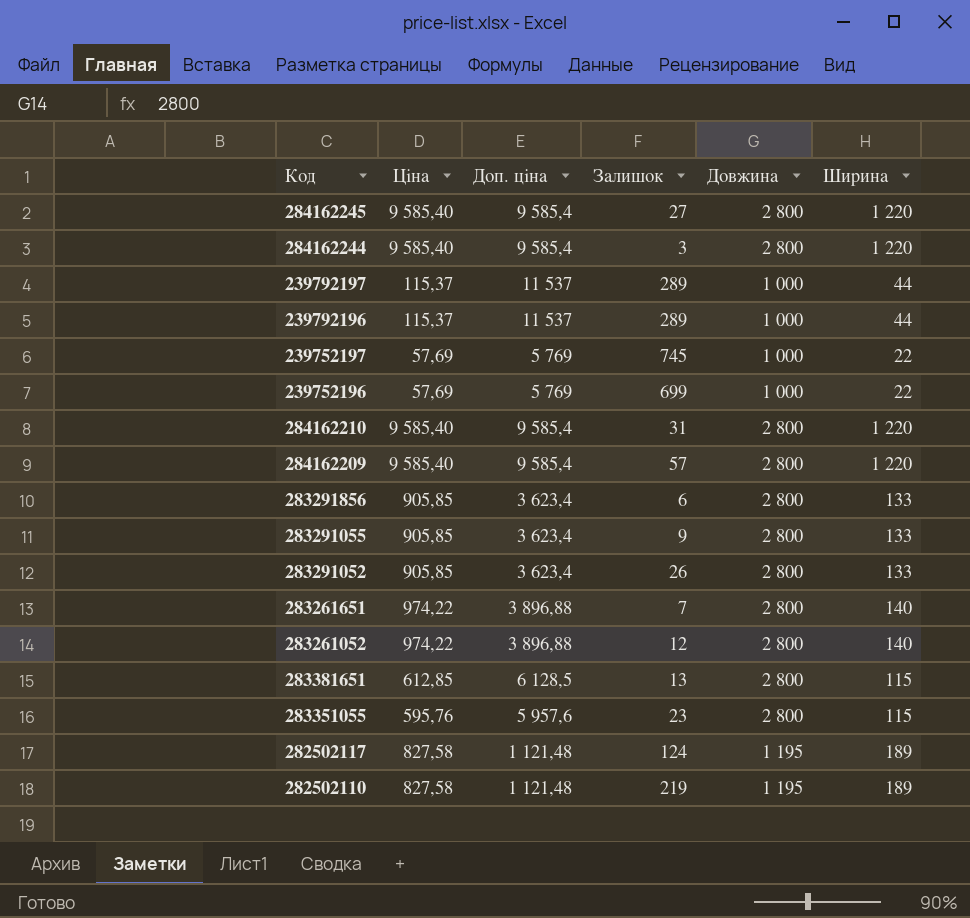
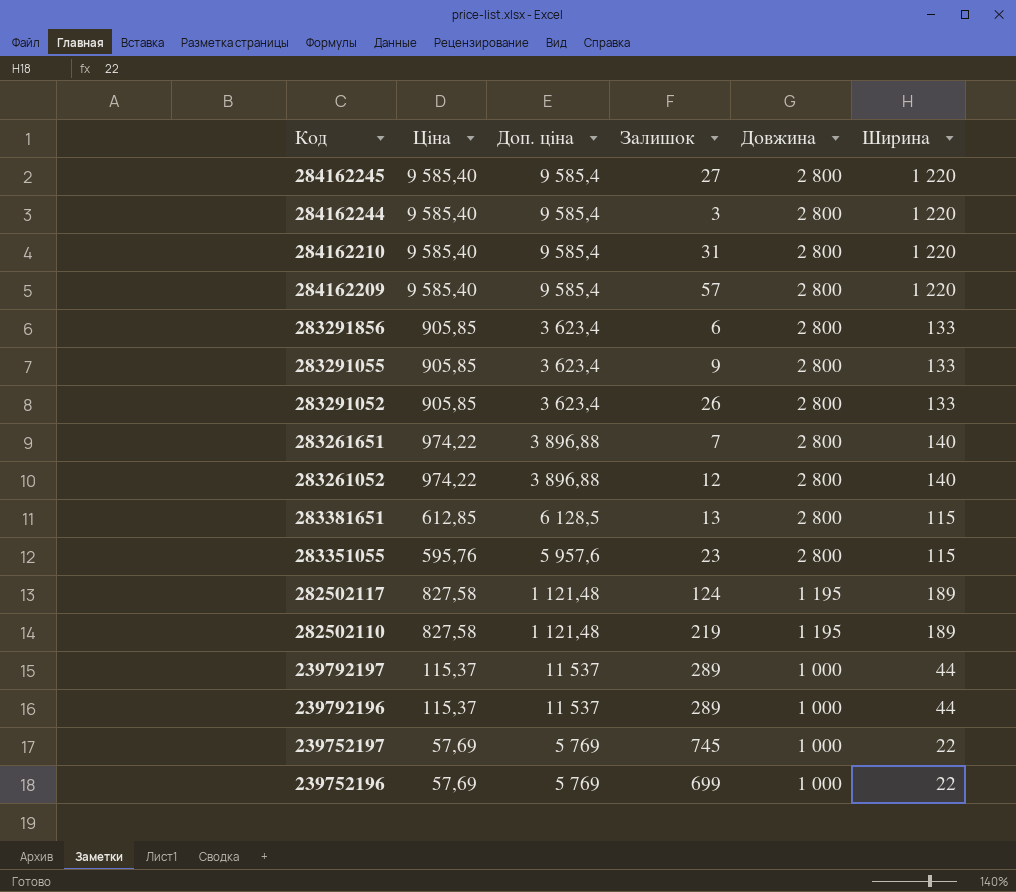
row order: none -> Довжина descending

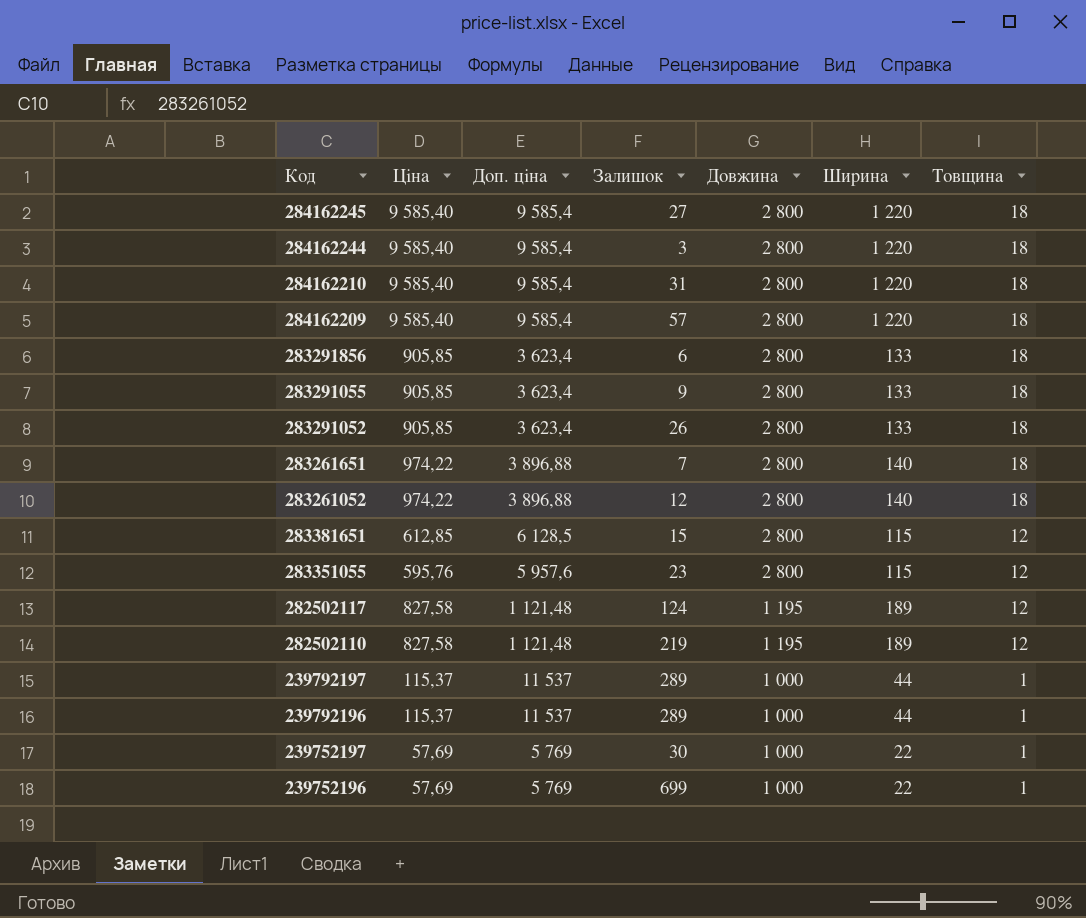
column Товщина | position: none -> 7
283381651 | Залишок: 13 -> 15
239752197 | Залишок: 745 -> 30

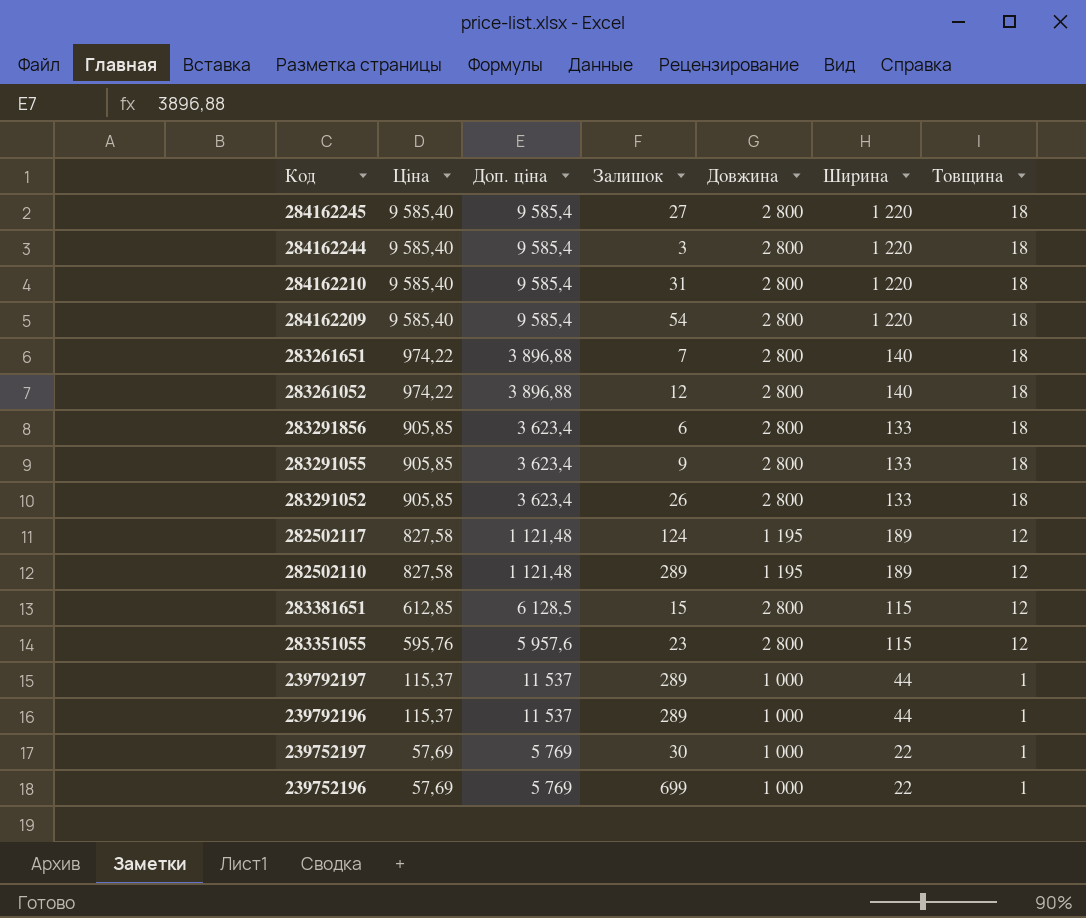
row order: Довжина descending -> Ціна descending
284162209 | Залишок: 57 -> 54
282502110 | Залишок: 219 -> 289

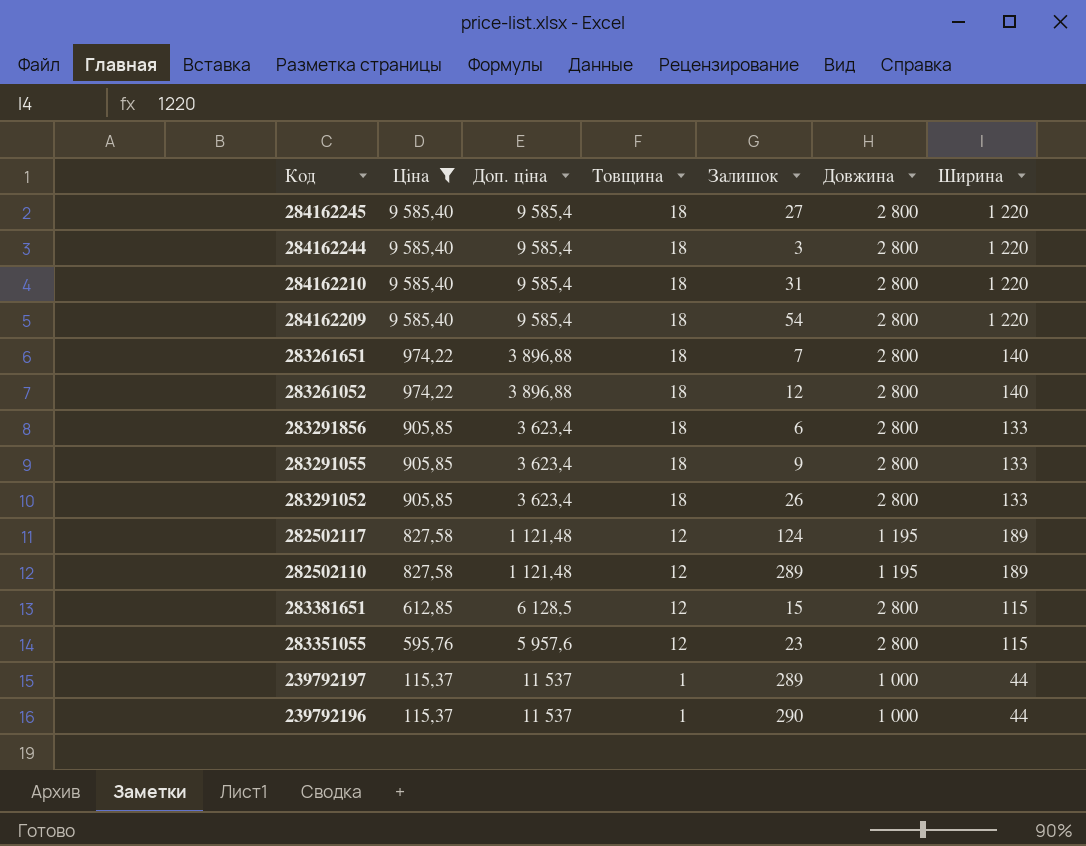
filter: none -> Ціна != 57,69
column Товщина | position: 7 -> 4
239792196 | Залишок: 289 -> 290

